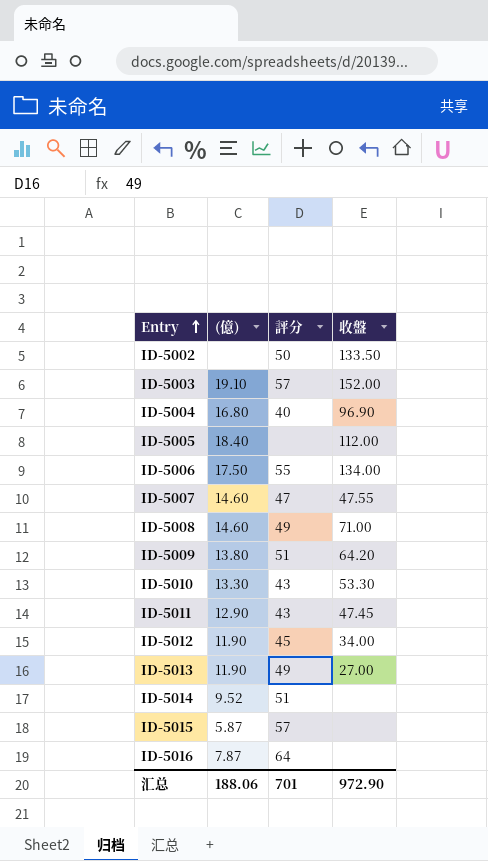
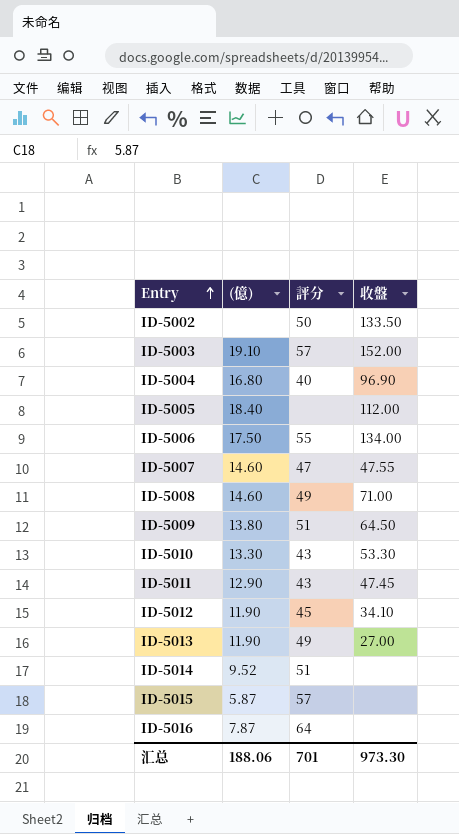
ID-5009 | 收盤: 64.20 -> 64.50
ID-5012 | 收盤: 34.00 -> 34.10
汇总 | 收盤: 972.90 -> 973.30

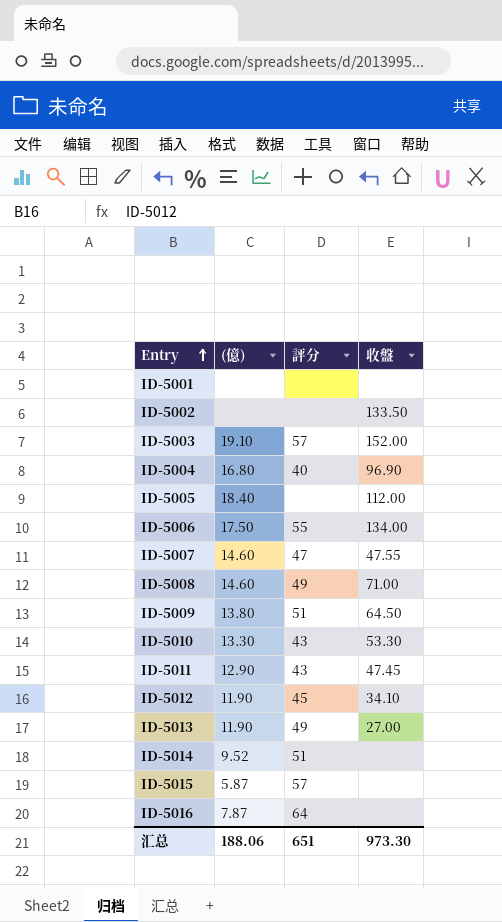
row ID-5001: none -> none | none | none
ID-5002 | 評分: 50 -> none
汇总 | 評分: 701 -> 651

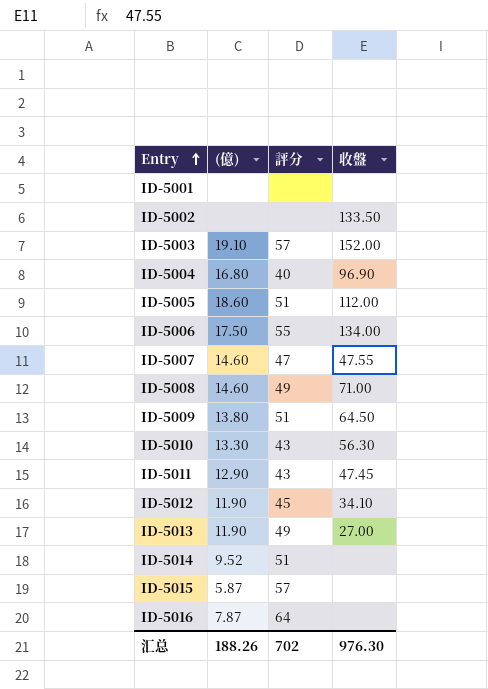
ID-5005 | (億): 18.40 -> 18.60
ID-5005 | 評分: none -> 51
ID-5010 | 收盤: 53.30 -> 56.30
汇总 | (億): 188.06 -> 188.26
汇总 | 評分: 651 -> 702
汇总 | 收盤: 973.30 -> 976.30

